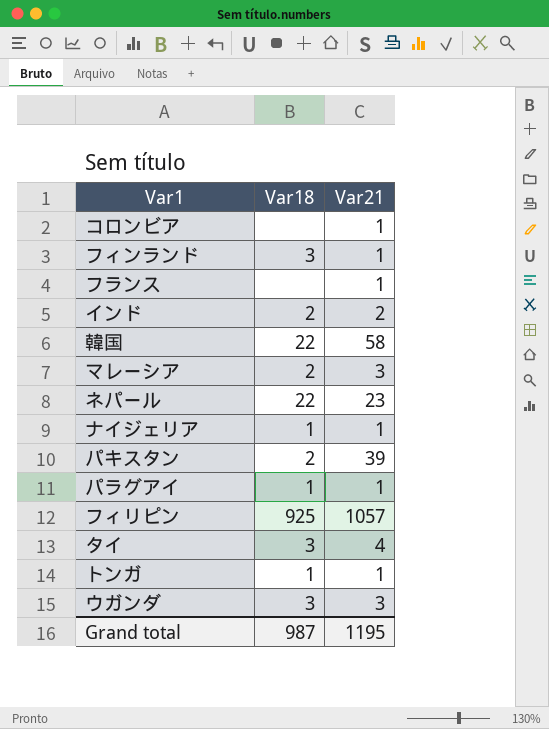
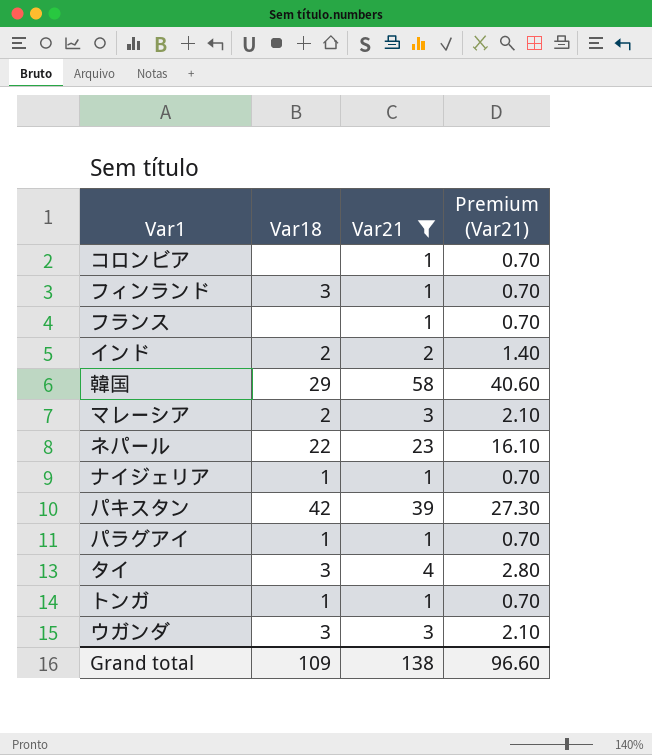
filter: none -> Var21 != 1057
column Premium (Var21) | formula: none -> [Var21] * 0.7
韓国 | Var18: 22 -> 29
パキスタン | Var18: 2 -> 42
Grand total | Var18: 987 -> 109
Grand total | Var21: 1195 -> 138

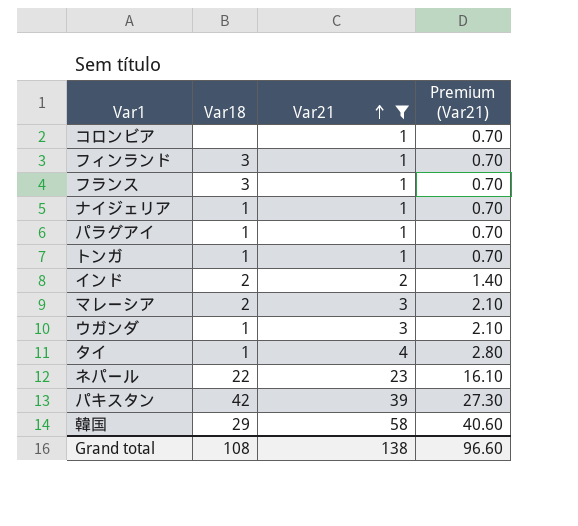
row order: none -> Var21 ascending
フランス | Var18: none -> 3
ウガンダ | Var18: 3 -> 1
タイ | Var18: 3 -> 1
Grand total | Var18: 109 -> 108

